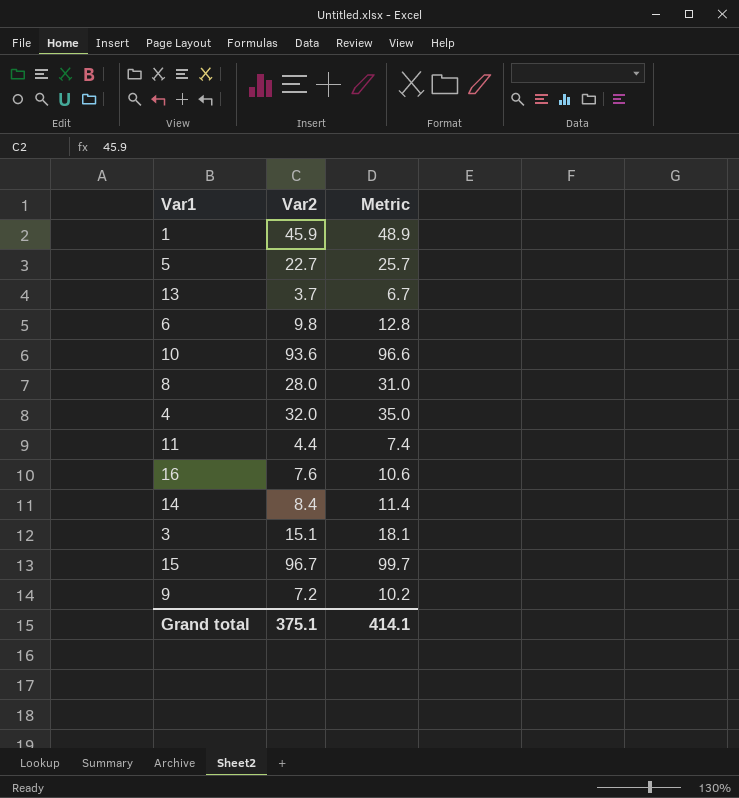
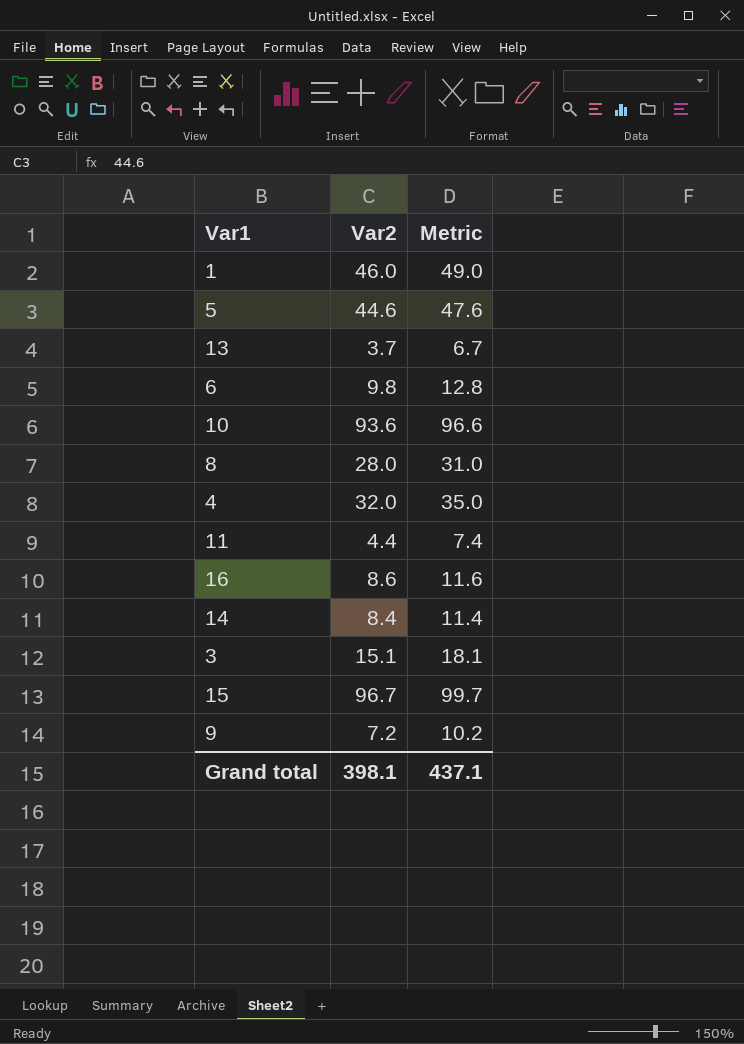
1 | Var2: 45.9 -> 46.0
1 | Metric: 48.9 -> 49.0
5 | Var2: 22.7 -> 44.6
5 | Metric: 25.7 -> 47.6
16 | Var2: 7.6 -> 8.6
16 | Metric: 10.6 -> 11.6
Grand total | Var2: 375.1 -> 398.1
Grand total | Metric: 414.1 -> 437.1

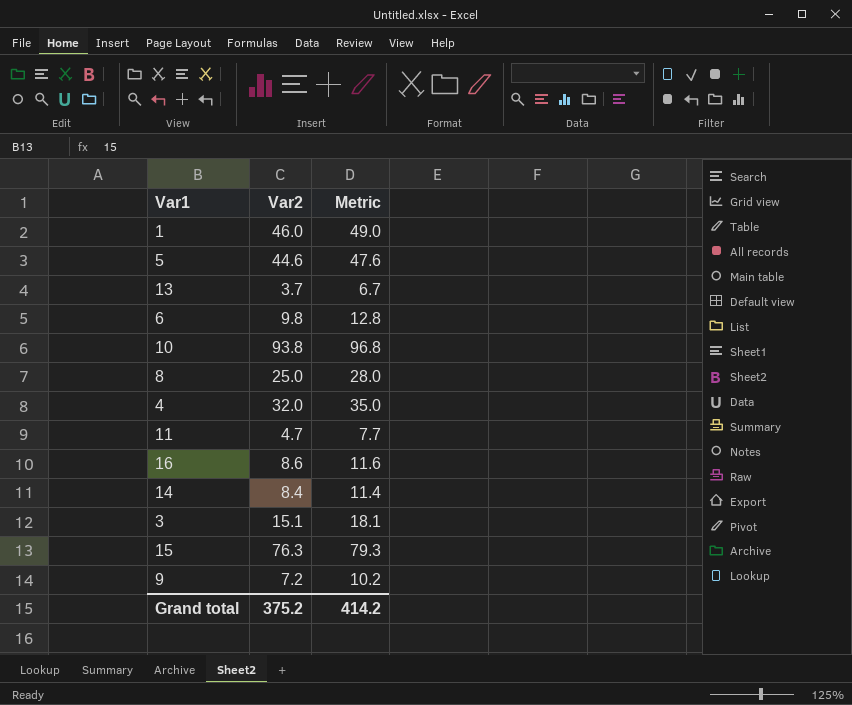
10 | Var2: 93.6 -> 93.8
10 | Metric: 96.6 -> 96.8
8 | Var2: 28.0 -> 25.0
8 | Metric: 31.0 -> 28.0
11 | Var2: 4.4 -> 4.7
11 | Metric: 7.4 -> 7.7
15 | Var2: 96.7 -> 76.3
15 | Metric: 99.7 -> 79.3
Grand total | Var2: 398.1 -> 375.2
Grand total | Metric: 437.1 -> 414.2

